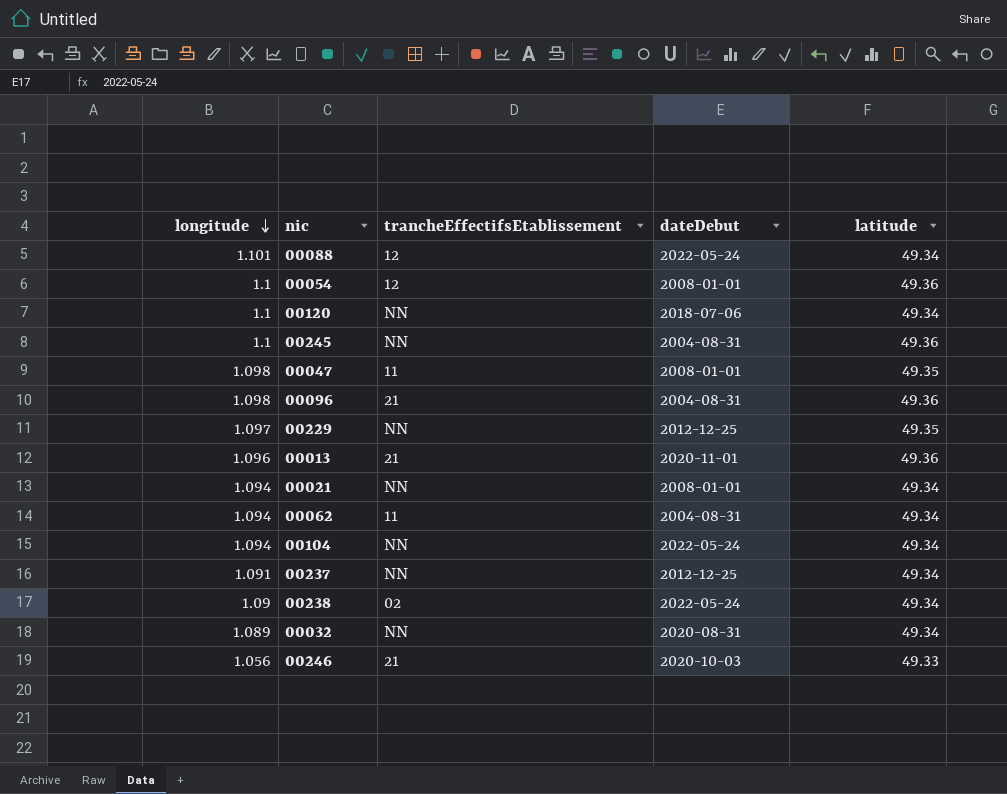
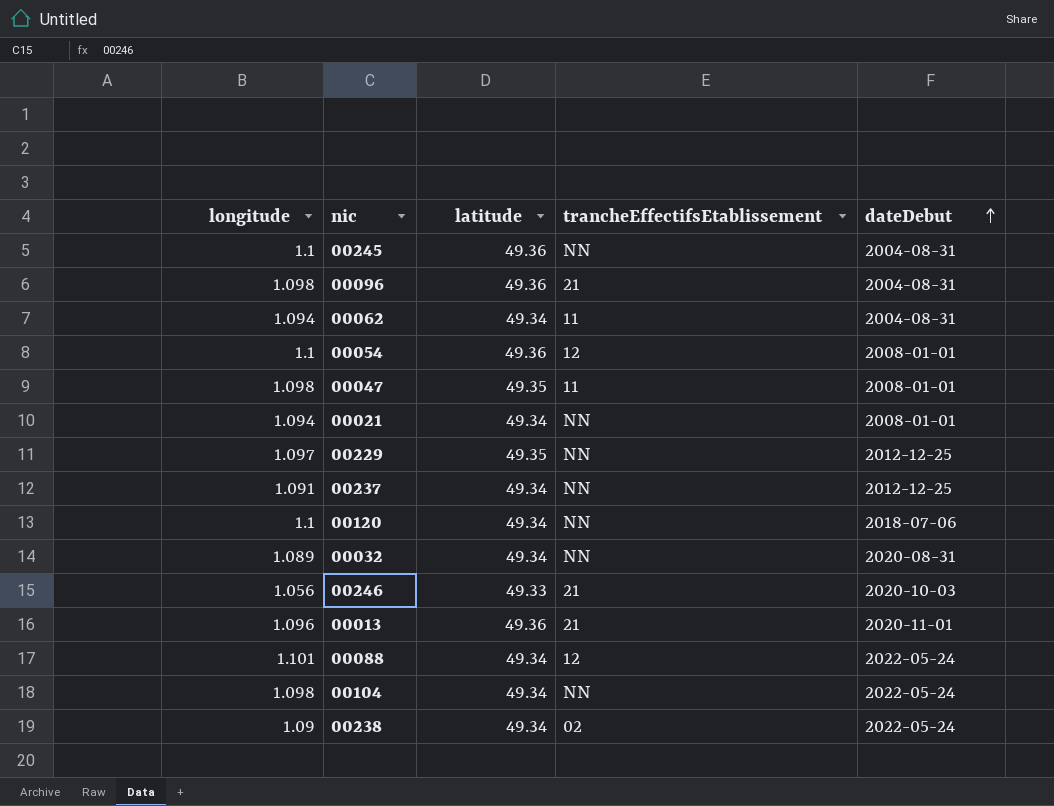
row order: longitude descending -> dateDebut ascending
column latitude | position: 5 -> 3
00104 | longitude: 1.094 -> 1.098

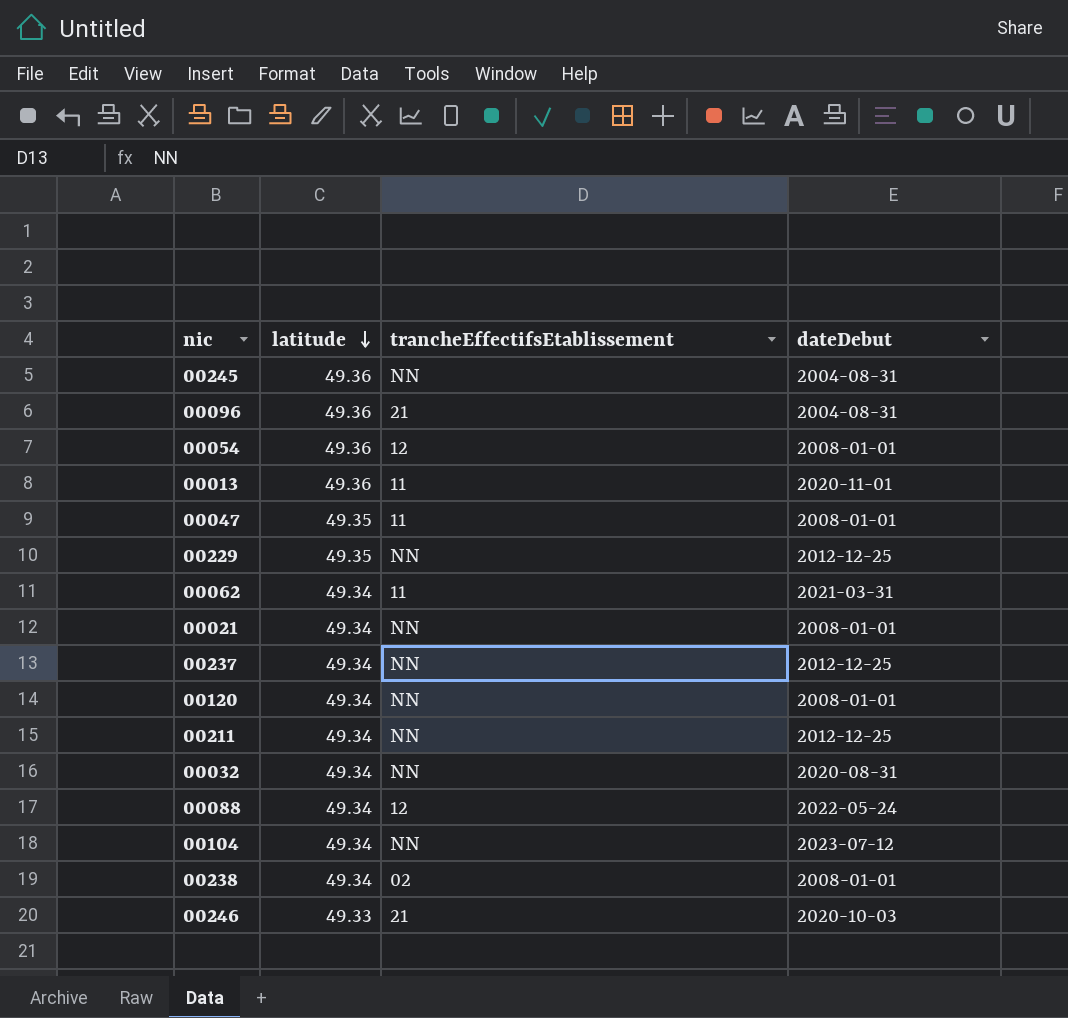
row order: dateDebut ascending -> latitude descending
column longitude | position: 1 -> none
00013 | trancheEffectifsEtablissement: 21 -> 11
00062 | dateDebut: 2004-08-31 -> 2021-03-31
00120 | dateDebut: 2018-07-06 -> 2008-01-01
row 00211: none -> 49.34 | NN | 2012-12-25
00104 | dateDebut: 2022-05-24 -> 2023-07-12
00238 | dateDebut: 2022-05-24 -> 2008-01-01

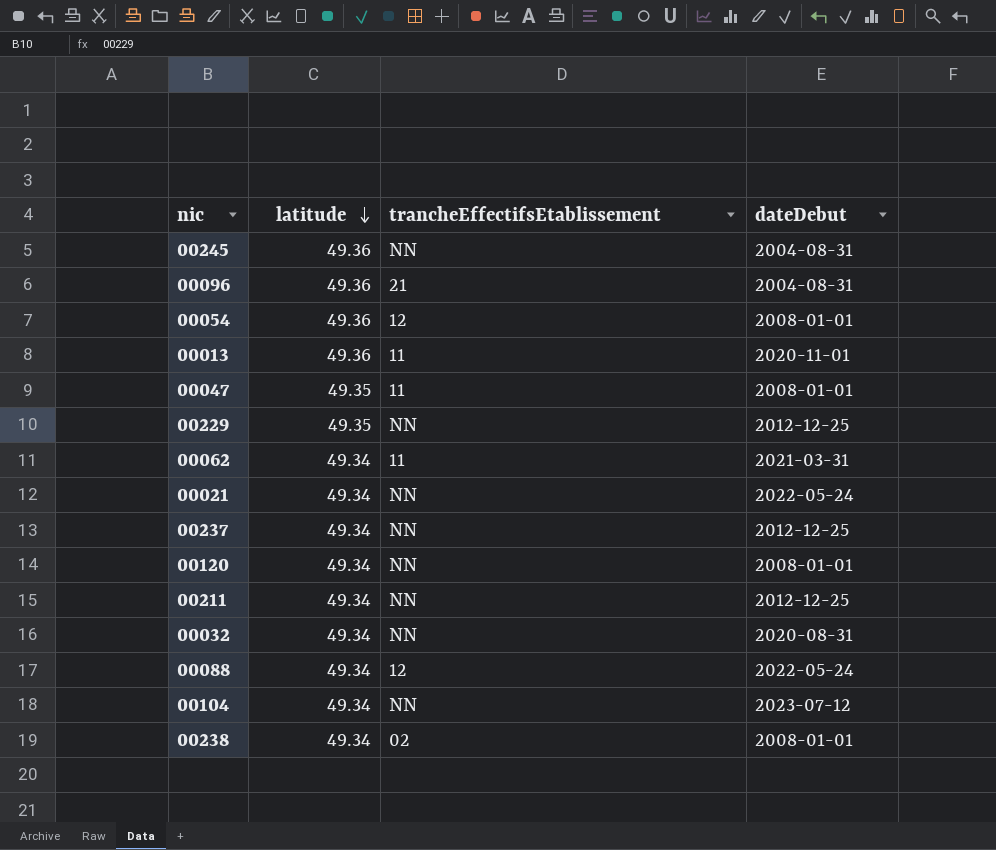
row 00246: 49.33 | 21 | 2020-10-03 -> none
00021 | dateDebut: 2008-01-01 -> 2022-05-24

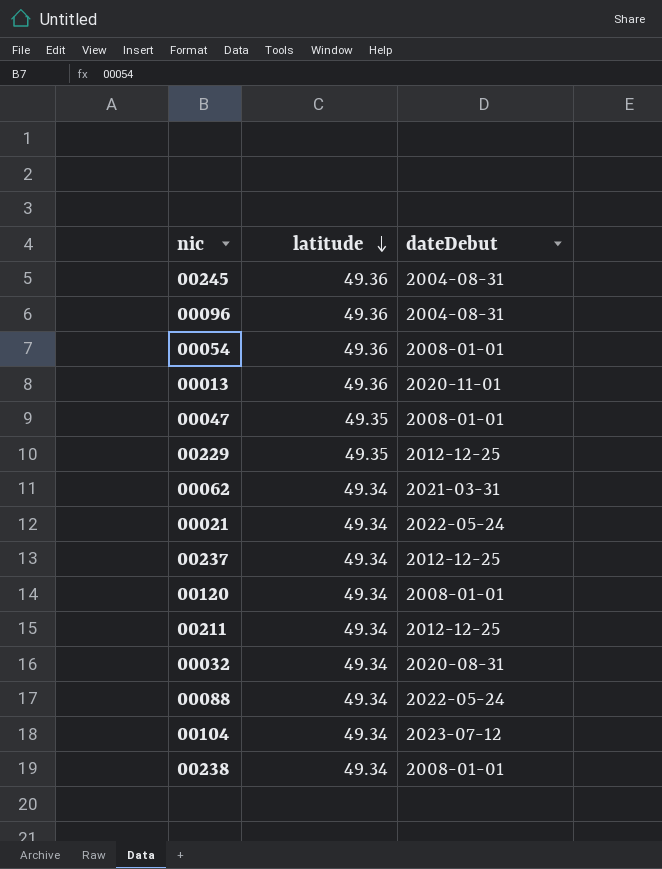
column trancheEffectifsEtablissement | position: 3 -> none

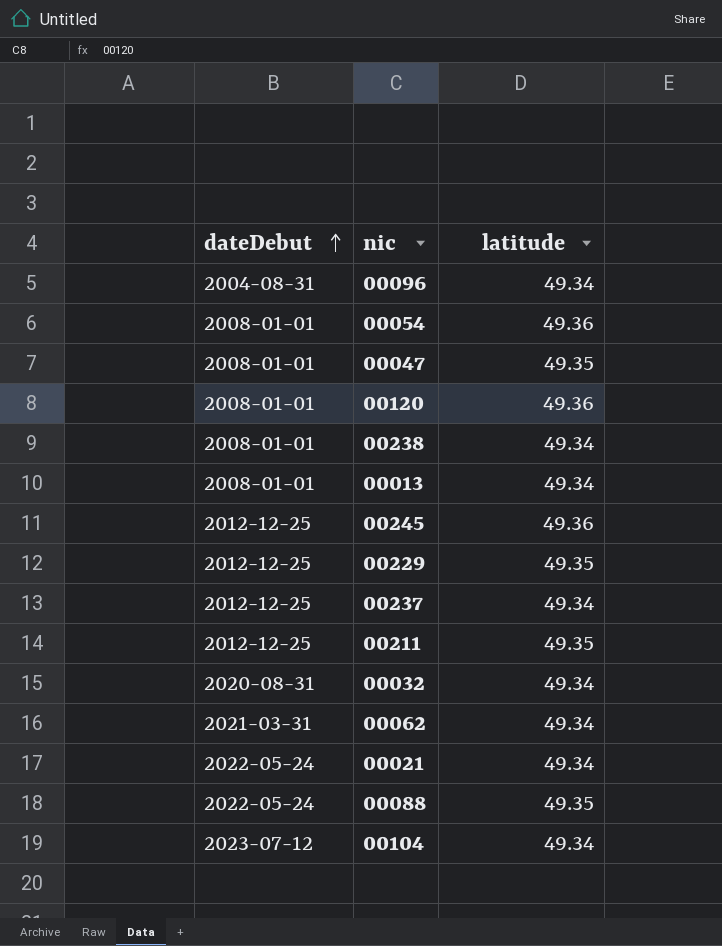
row order: latitude descending -> dateDebut ascending
column dateDebut | position: 3 -> 1
00096 | latitude: 49.36 -> 49.34
00120 | latitude: 49.34 -> 49.36
00013 | dateDebut: 2020-11-01 -> 2008-01-01
00013 | latitude: 49.36 -> 49.34
00245 | dateDebut: 2004-08-31 -> 2012-12-25
00211 | latitude: 49.34 -> 49.35
00088 | latitude: 49.34 -> 49.35

